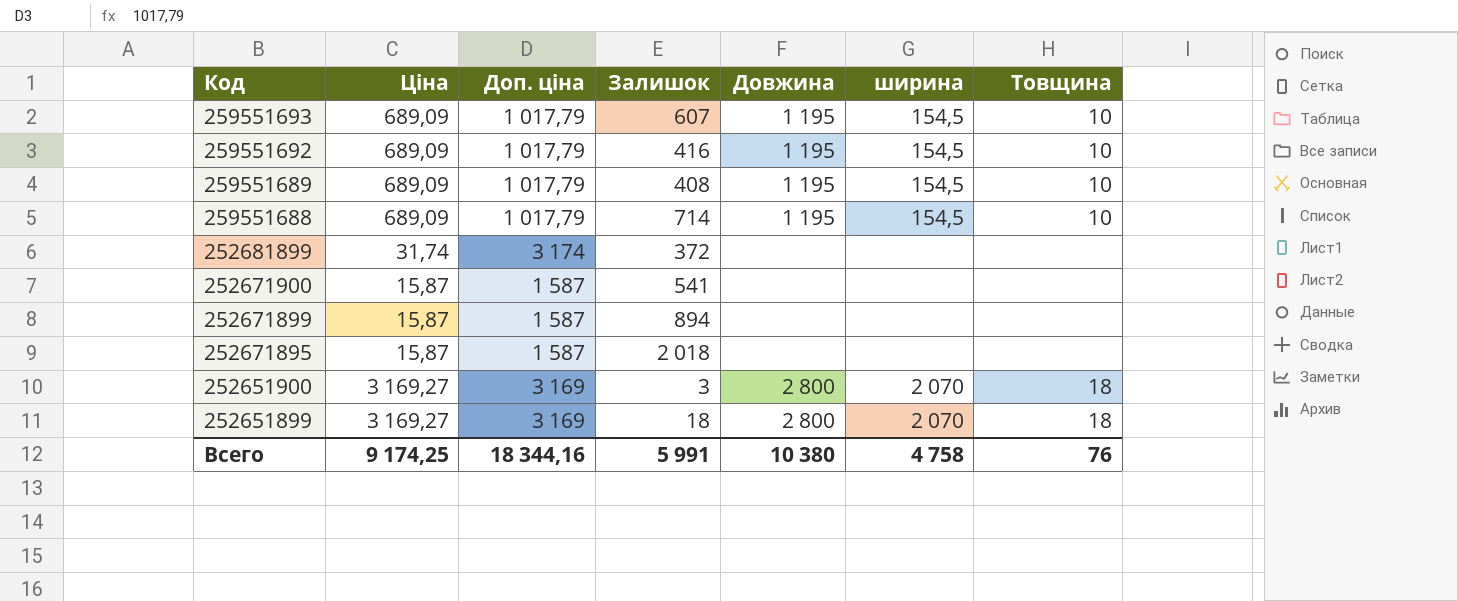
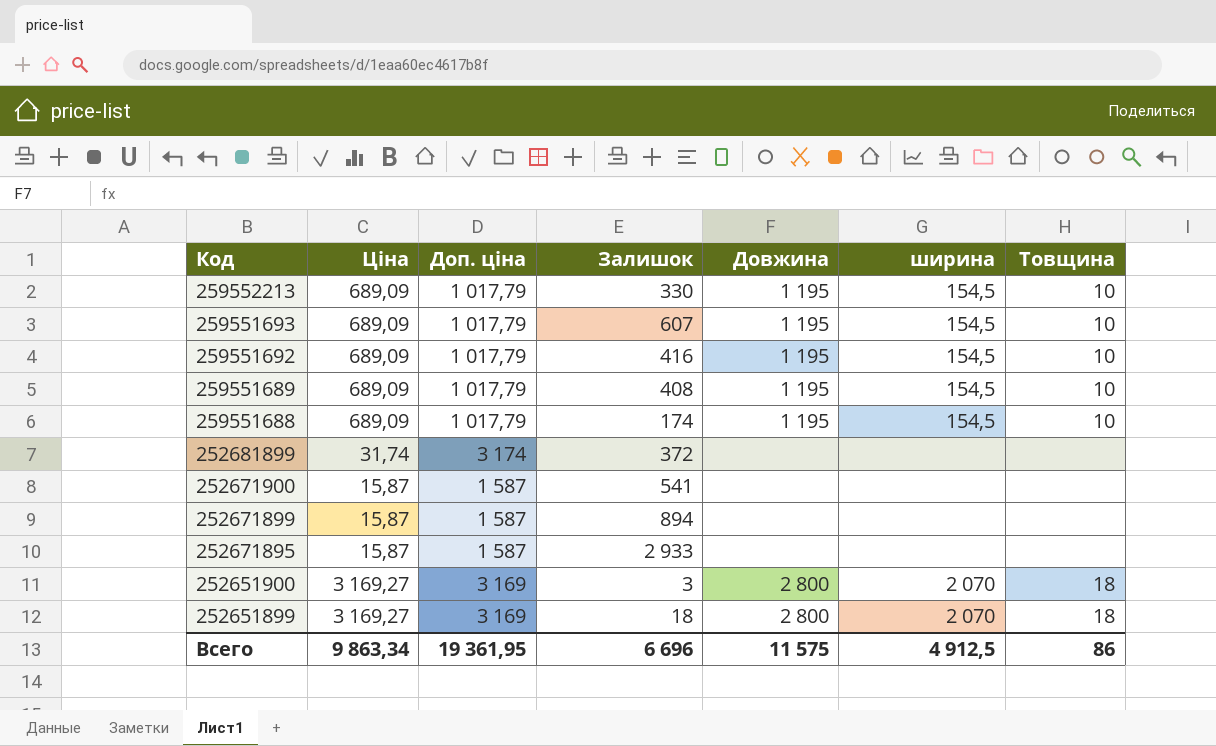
row 259552213: none -> 689,09 | 1 017,79 | 330 | 1 195 | 154,5 | 10
259551688 | Залишок: 714 -> 174
252671895 | Залишок: 2 018 -> 2 933
Всего | Ціна: 9 174,25 -> 9 863,34
Всего | Доп. ціна: 18 344,16 -> 19 361,95
Всего | Залишок: 5 991 -> 6 696
Всего | Довжина: 10 380 -> 11 575
Всего | ширина: 4 758 -> 4 912,5
Всего | Товщина: 76 -> 86

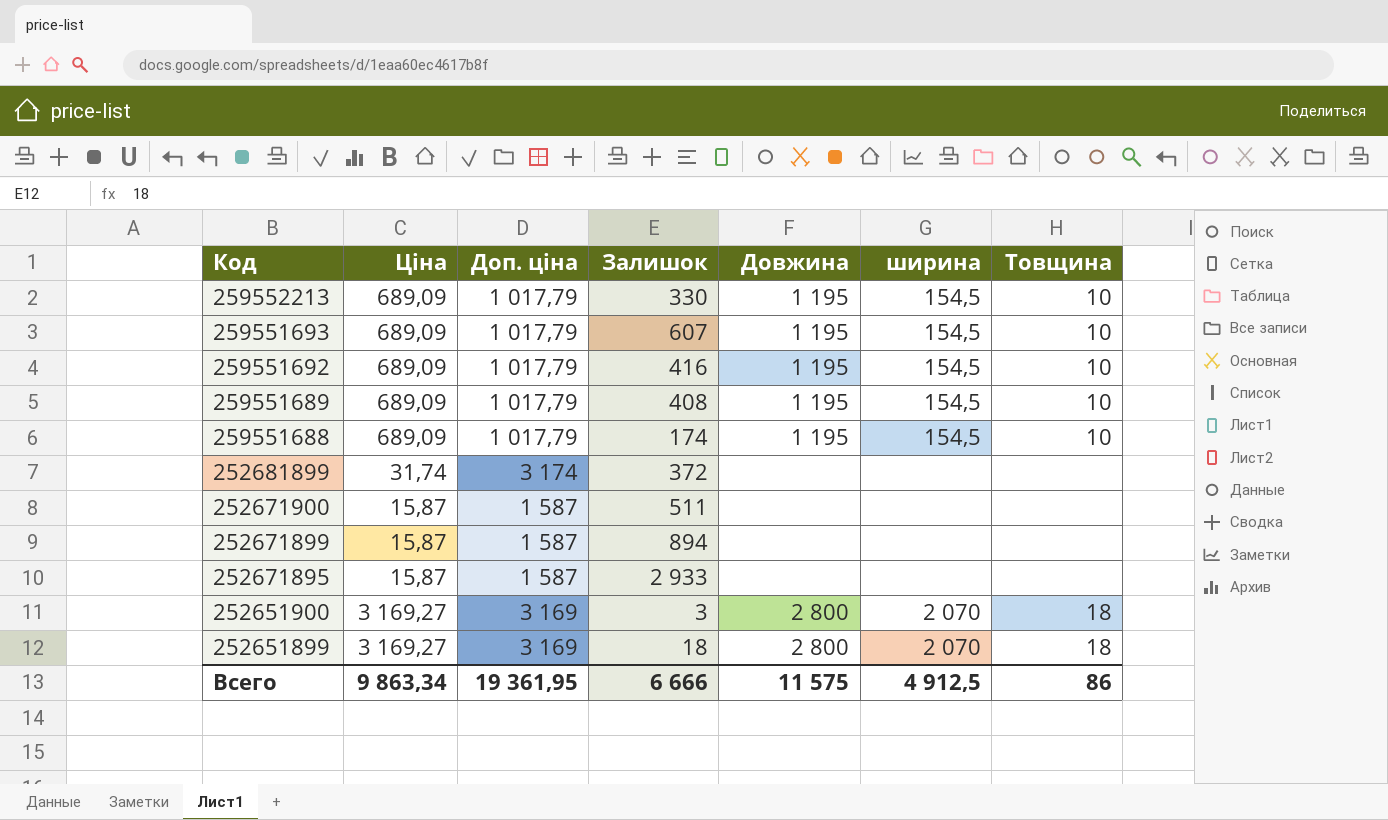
252671900 | Залишок: 541 -> 511
Всего | Залишок: 6 696 -> 6 666

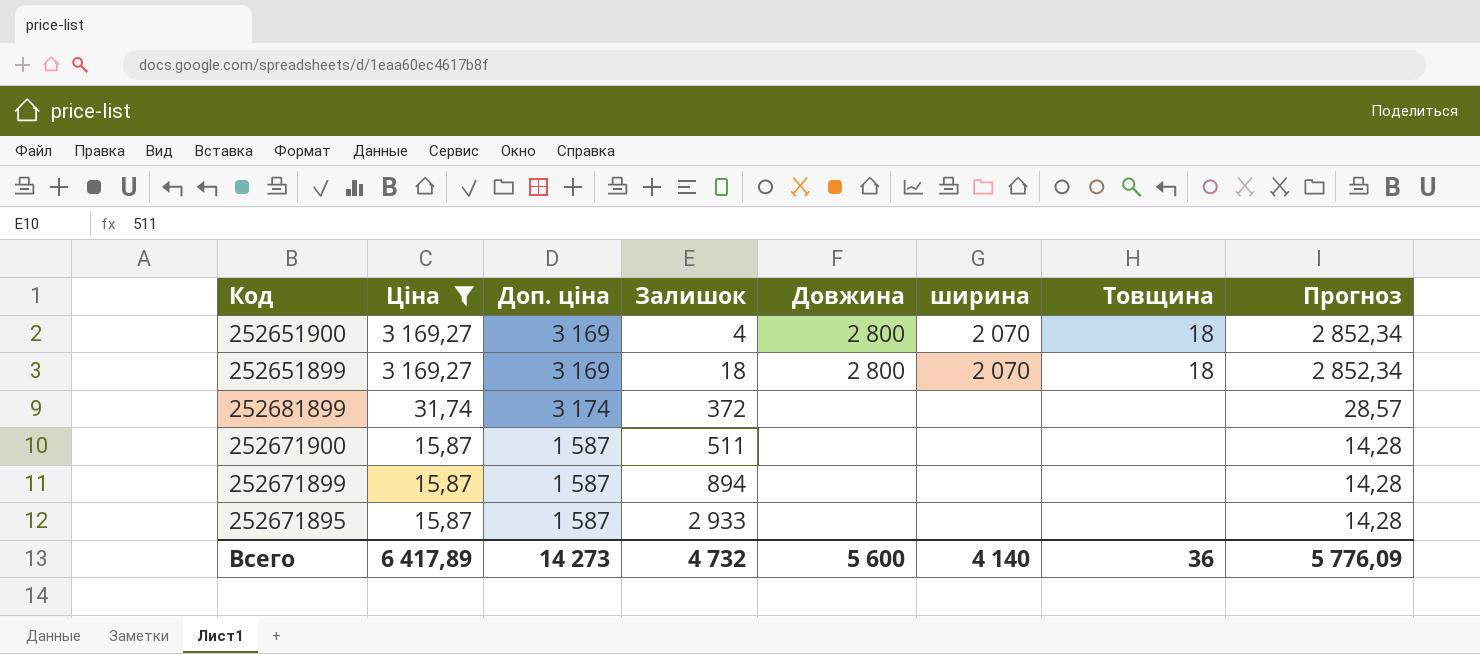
filter: none -> Ціна != 689,09
row order: Код descending -> Ціна descending
column Прогноз | formula: none -> [Ціна] * 0,9
252651900 | Залишок: 3 -> 4
Всего | Ціна: 9 863,34 -> 6 417,89
Всего | Доп. ціна: 19 361,95 -> 14 273
Всего | Залишок: 6 666 -> 4 732
Всего | Довжина: 11 575 -> 5 600
Всего | ширина: 4 912,5 -> 4 140
Всего | Товщина: 86 -> 36

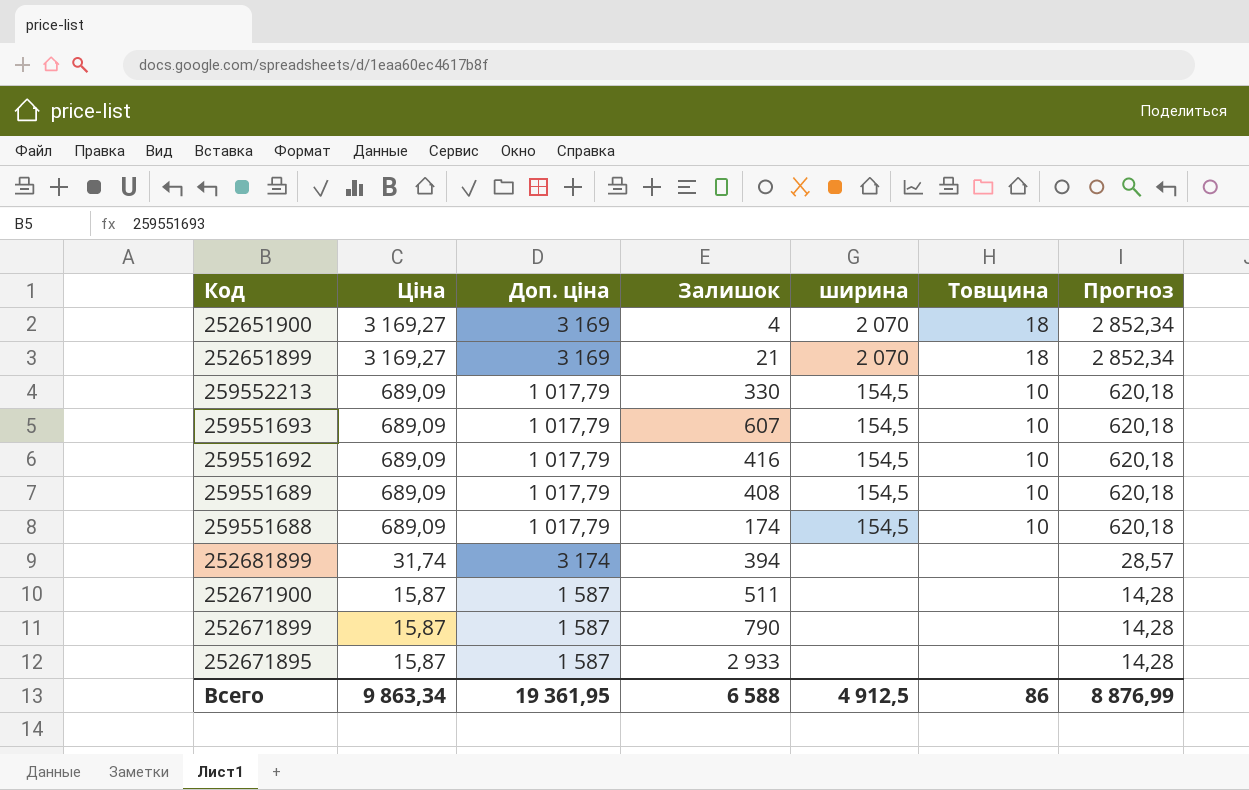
filter: Ціна != 689,09 -> none
column Довжина | position: 5 -> none
252651899 | Залишок: 18 -> 21
252681899 | Залишок: 372 -> 394
252671899 | Залишок: 894 -> 790
Всего | Ціна: 6 417,89 -> 9 863,34
Всего | Доп. ціна: 14 273 -> 19 361,95
Всего | Залишок: 4 732 -> 6 588
Всего | ширина: 4 140 -> 4 912,5
Всего | Товщина: 36 -> 86
Всего | Прогноз: 5 776,09 -> 8 876,99

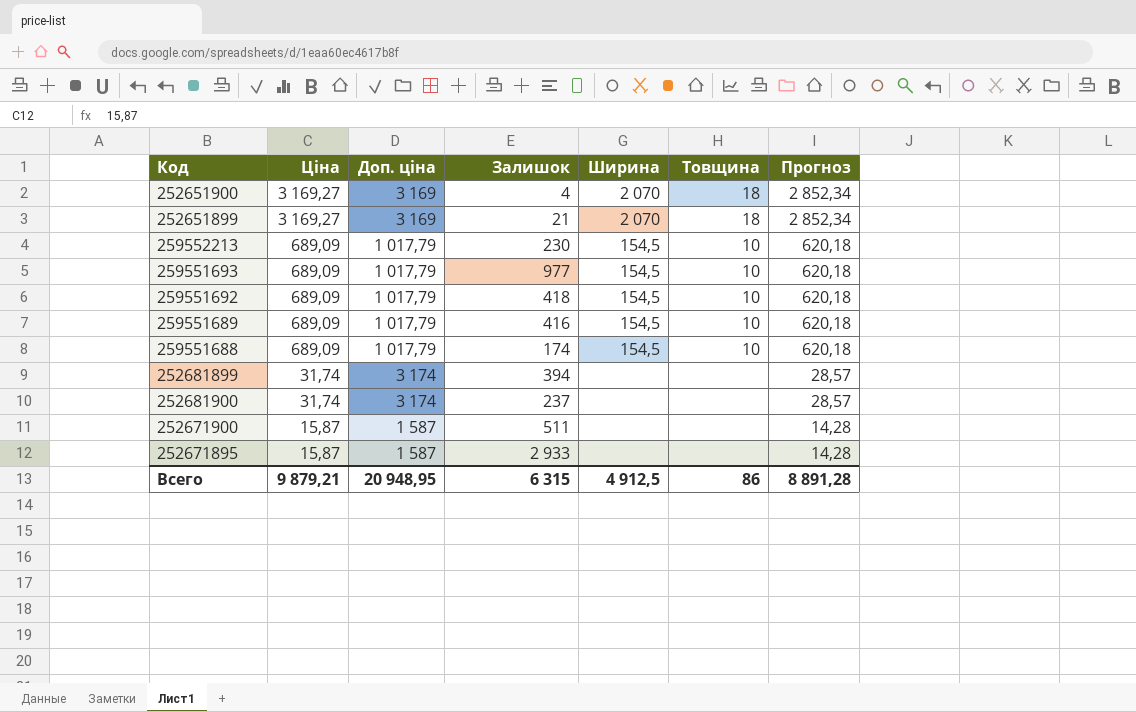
column name: ширина -> Ширина
row 252671899: 15,87 | 1 587 | 790 | none | none | 14,28 -> none
259552213 | Залишок: 330 -> 230
259551693 | Залишок: 607 -> 977
259551692 | Залишок: 416 -> 418
259551689 | Залишок: 408 -> 416
row 252681900: none -> 31,74 | 3 174 | 237 | none | none | 28,57
Всего | Ціна: 9 863,34 -> 9 879,21
Всего | Доп. ціна: 19 361,95 -> 20 948,95
Всего | Залишок: 6 588 -> 6 315
Всего | Прогноз: 8 876,99 -> 8 891,28

